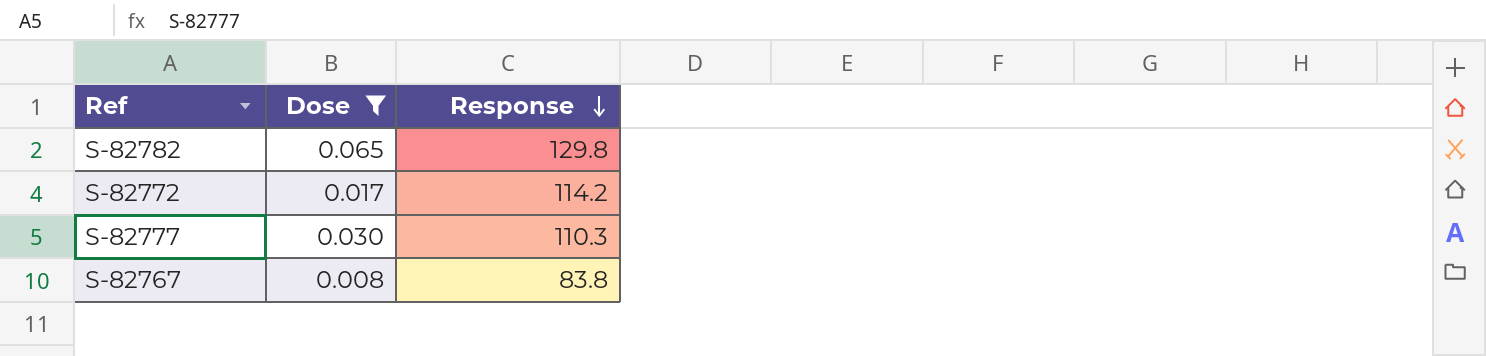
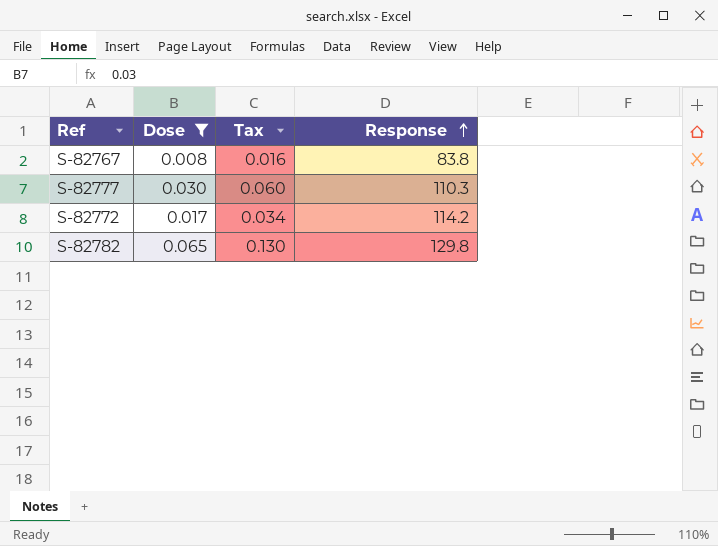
row order: Response descending -> Response ascending
column Tax | formula: none -> [Dose] * 2

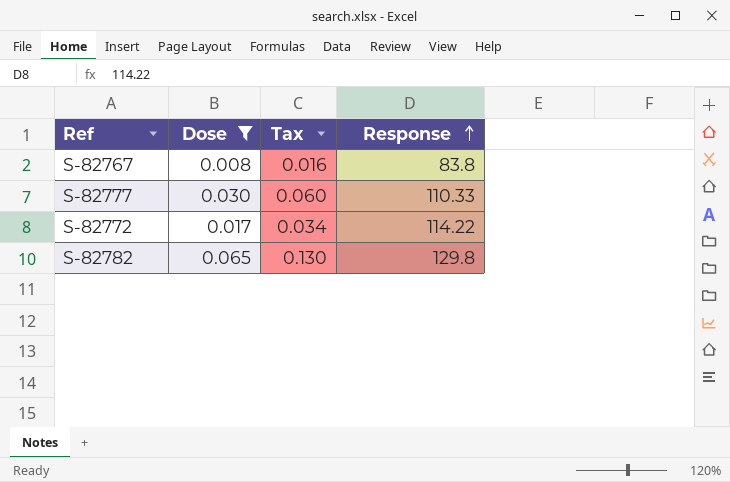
S-82777 | Response: 110.3 -> 110.33
S-82772 | Response: 114.2 -> 114.22

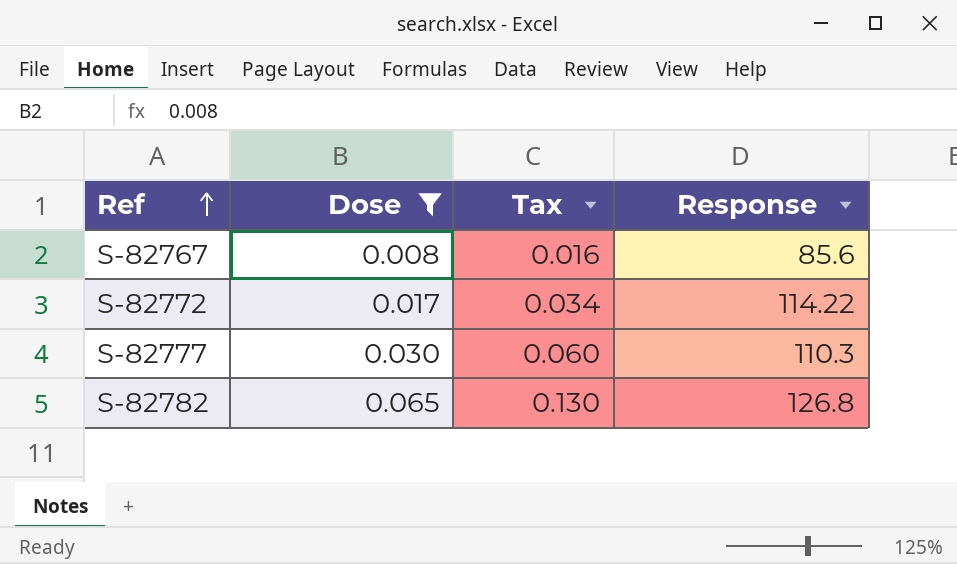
row order: Response ascending -> Ref ascending
S-82767 | Response: 83.8 -> 85.6
S-82777 | Response: 110.33 -> 110.3
S-82782 | Response: 129.8 -> 126.8

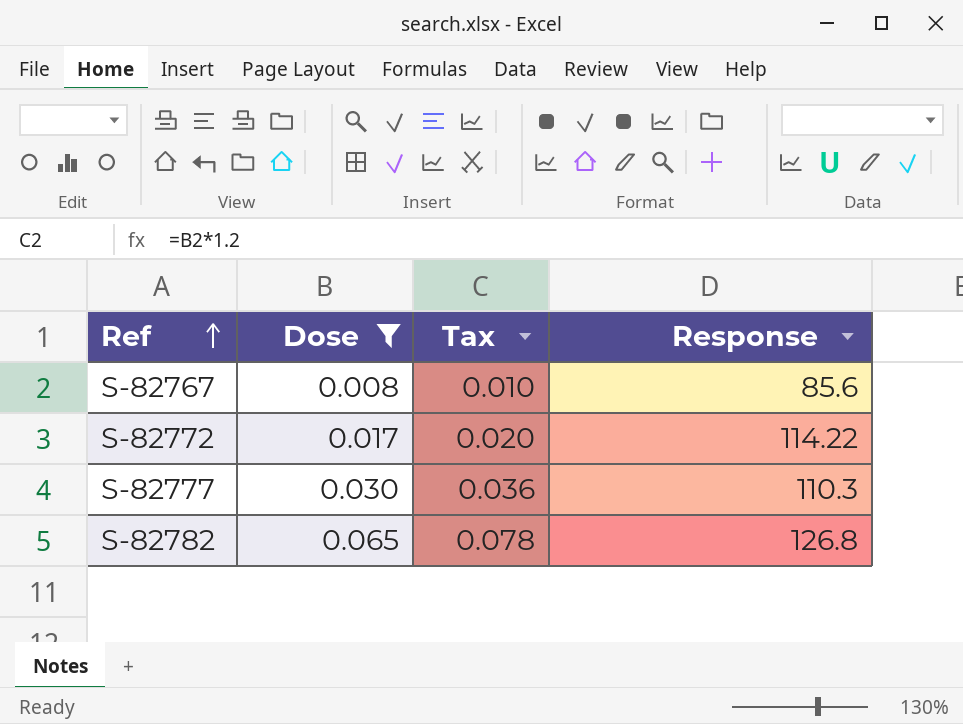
column Tax | formula: [Dose] * 2 -> [Dose] * 1.2

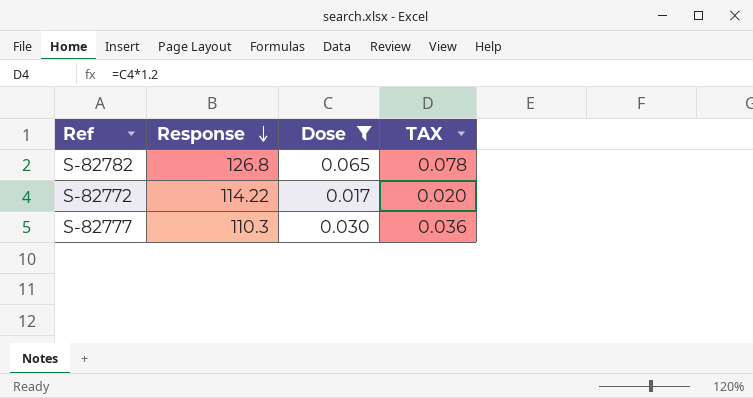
row order: Ref ascending -> Response descending
column Response | position: 4 -> 2
column name: Tax -> TAX
row S-82767: 0.008 | 0.010 | 85.6 -> none

